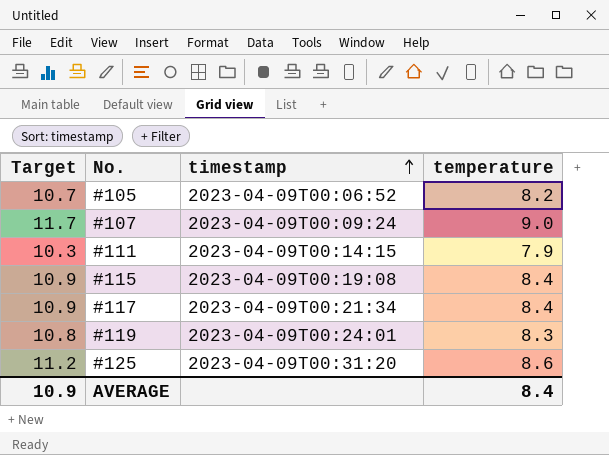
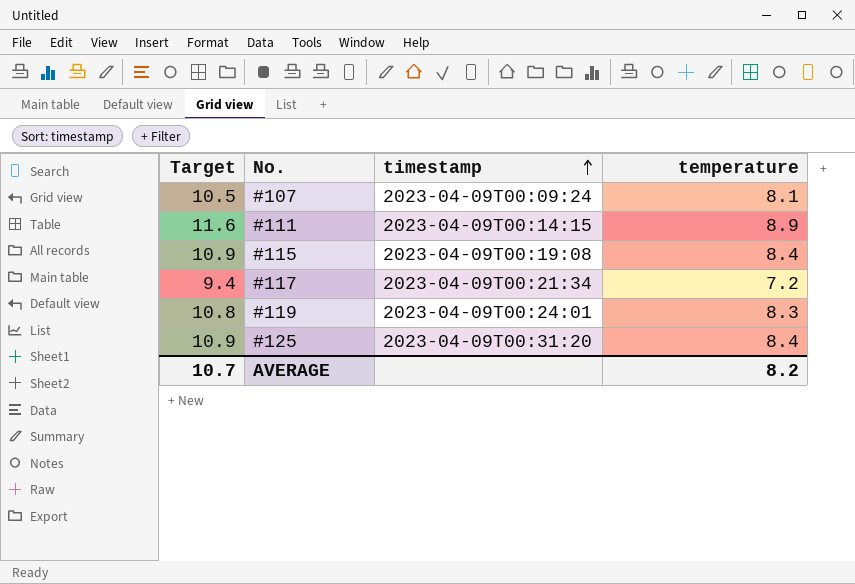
row #105: 10.7 | 2023-04-09T00:06:52 | 8.2 -> none
#107 | Target: 11.7 -> 10.5
#107 | temperature: 9.0 -> 8.1
#111 | Target: 10.3 -> 11.6
#111 | temperature: 7.9 -> 8.9
#117 | Target: 10.9 -> 9.4
#117 | temperature: 8.4 -> 7.2
#125 | Target: 11.2 -> 10.9
#125 | temperature: 8.6 -> 8.4
AVERAGE | Target: 10.9 -> 10.7
AVERAGE | temperature: 8.4 -> 8.2

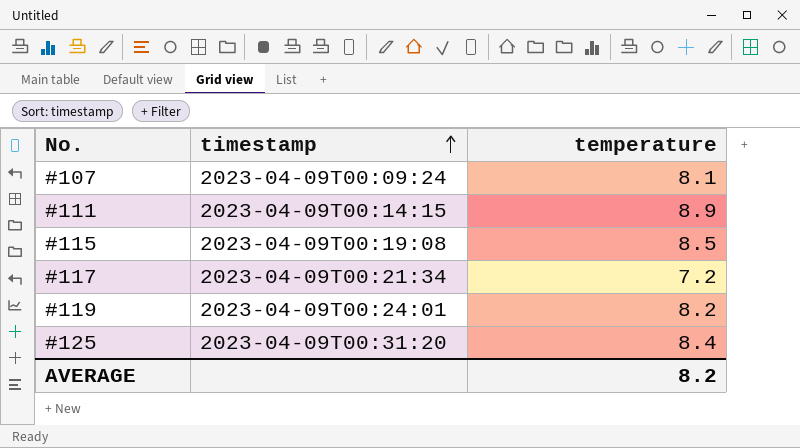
column Target | formula: [temperature] * 1.3 -> none
#115 | temperature: 8.4 -> 8.5
#119 | temperature: 8.3 -> 8.2

